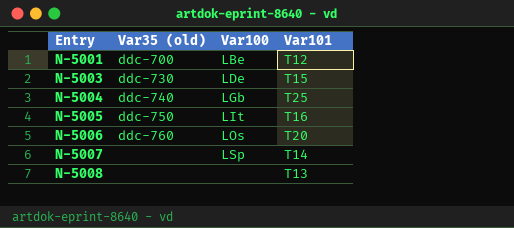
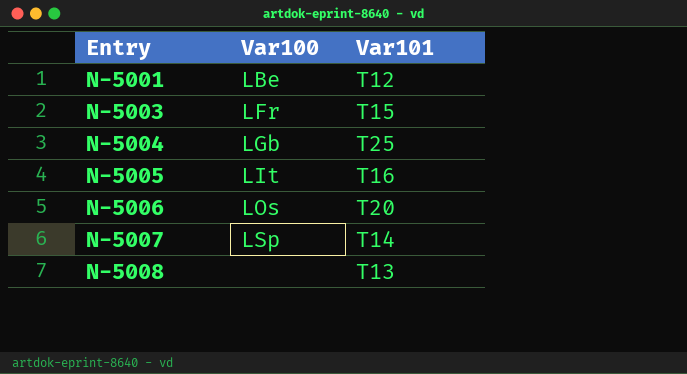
column Var35 (old) | position: 2 -> none
N-5003 | Var100: LDe -> LFr

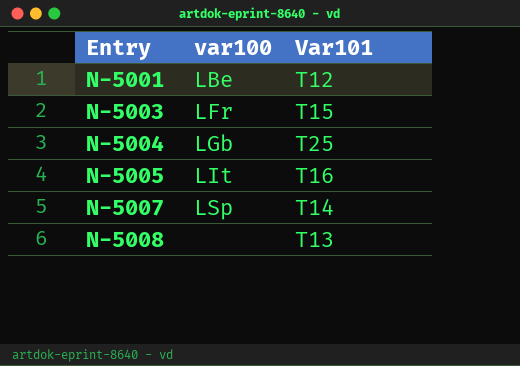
column name: Var100 -> var100
row N-5006: LOs | T20 -> none

